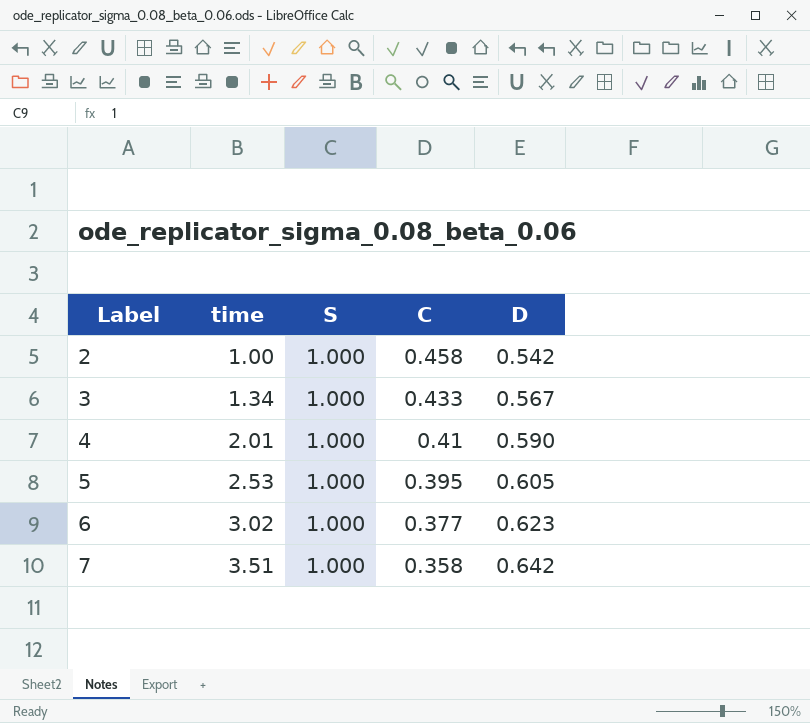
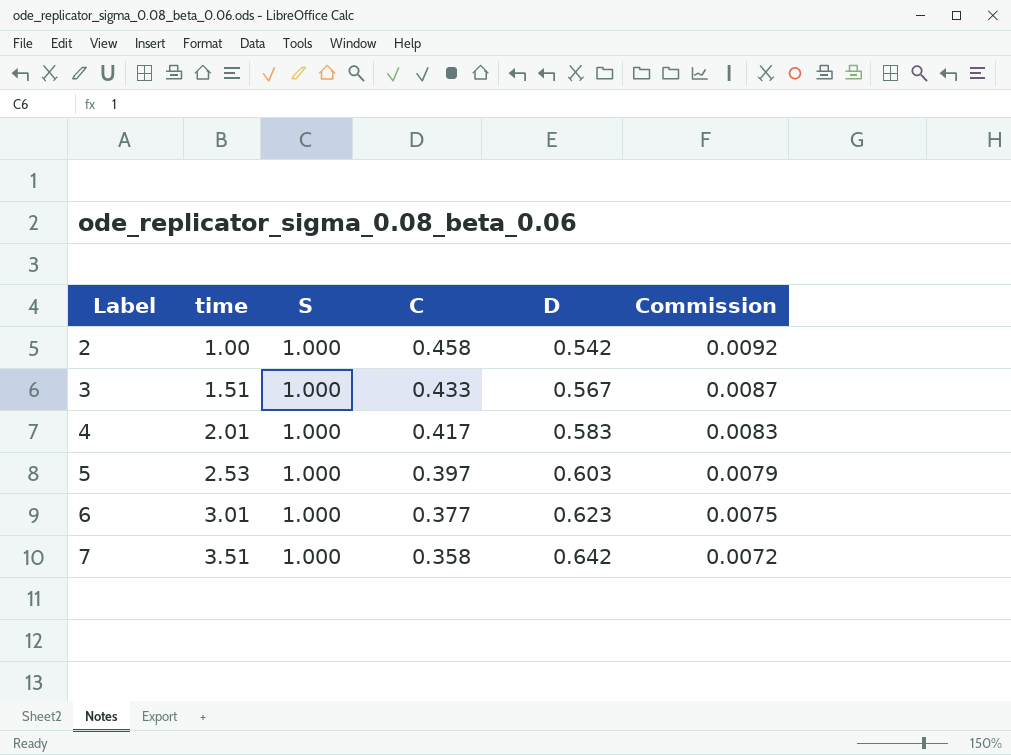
column Commission | formula: none -> [C] * 0.02
3 | time: 1.34 -> 1.51
4 | C: 0.41 -> 0.417
4 | D: 0.590 -> 0.583
5 | C: 0.395 -> 0.397
5 | D: 0.605 -> 0.603
6 | time: 3.02 -> 3.01

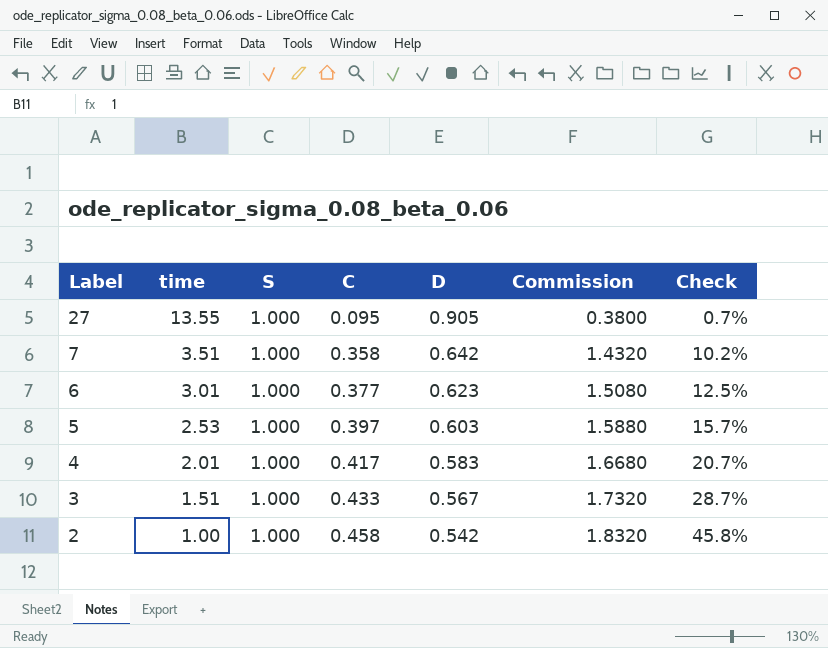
row order: Label ascending -> Label descending
column Commission | formula: [C] * 0.02 -> [C] * 4
column Check | formula: none -> [C] / [time]
row 27: none -> 13.55 | 1.000 | 0.095 | 0.905 | 0.3800 | 0.7%

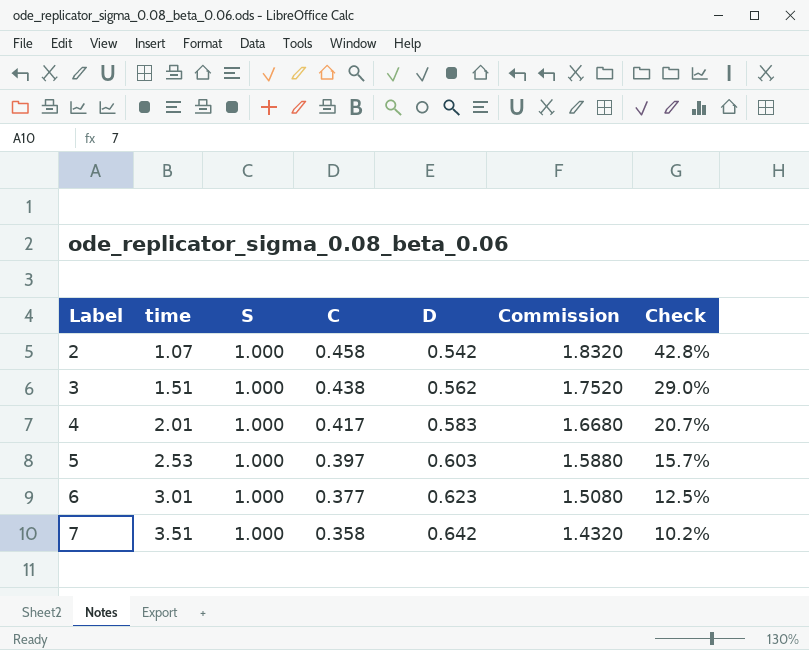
row order: Label descending -> Label ascending
row 27: 13.55 | 1.000 | 0.095 | 0.905 | 0.3800 | 0.7% -> none
2 | time: 1.00 -> 1.07
2 | Check: 45.8% -> 42.8%
3 | C: 0.433 -> 0.438
3 | D: 0.567 -> 0.562
3 | Commission: 1.7320 -> 1.7520
3 | Check: 28.7% -> 29.0%

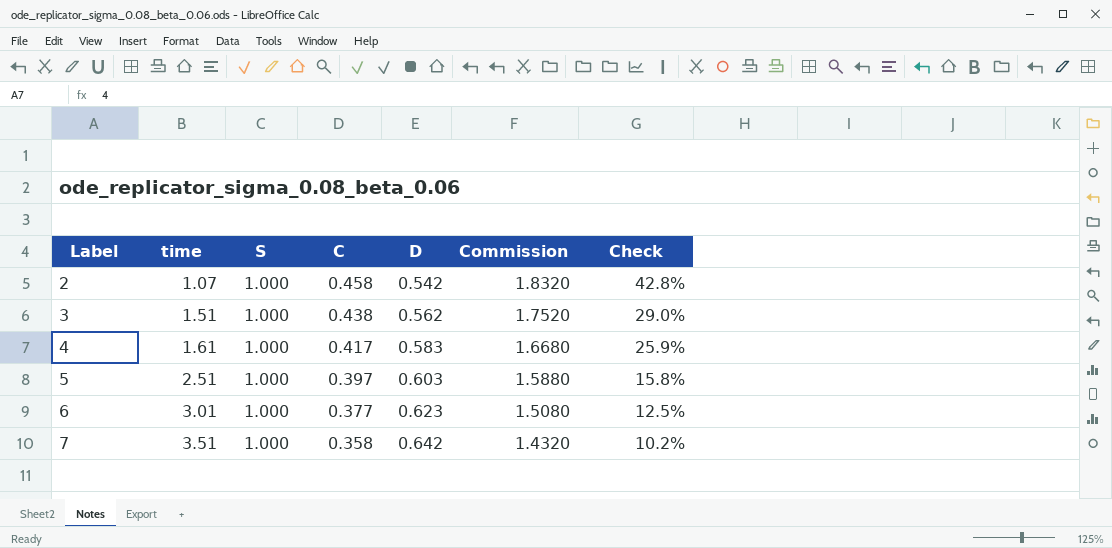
4 | time: 2.01 -> 1.61
4 | Check: 20.7% -> 25.9%
5 | time: 2.53 -> 2.51
5 | Check: 15.7% -> 15.8%

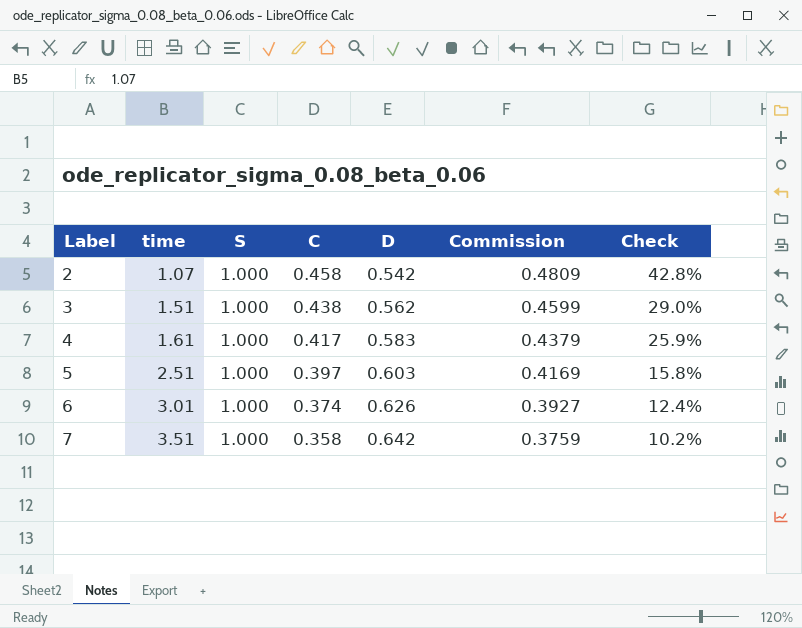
column Commission | formula: [C] * 4 -> [C] * 1.05
6 | C: 0.377 -> 0.374
6 | D: 0.623 -> 0.626
6 | Check: 12.5% -> 12.4%

